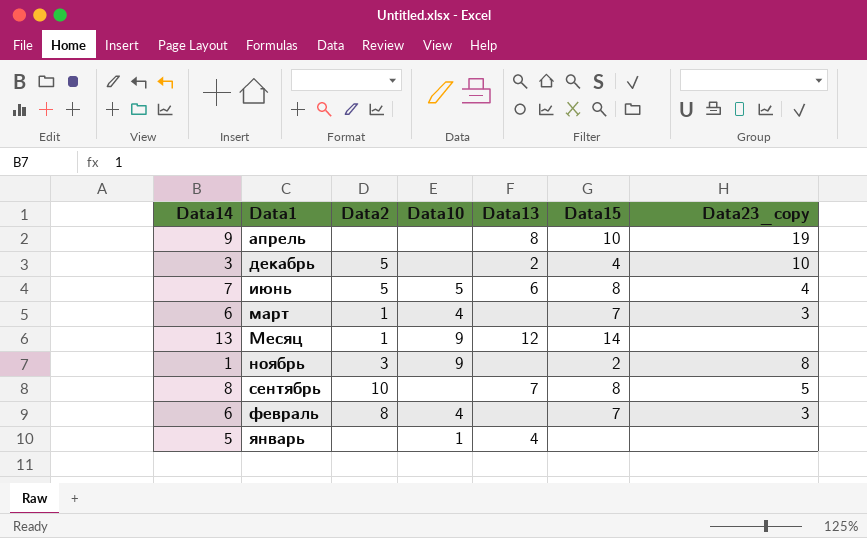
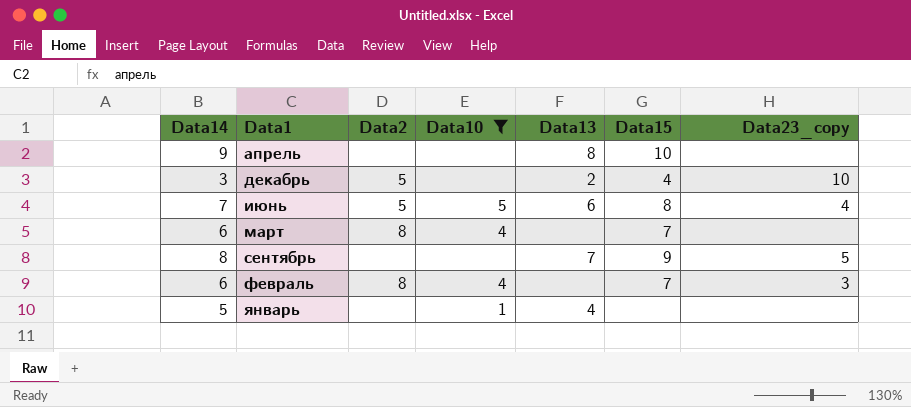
filter: none -> Data10 != 9
апрель | Data23_copy: 19 -> none
март | Data2: 1 -> 8
март | Data23_copy: 3 -> none
сентябрь | Data2: 10 -> none
сентябрь | Data15: 8 -> 9

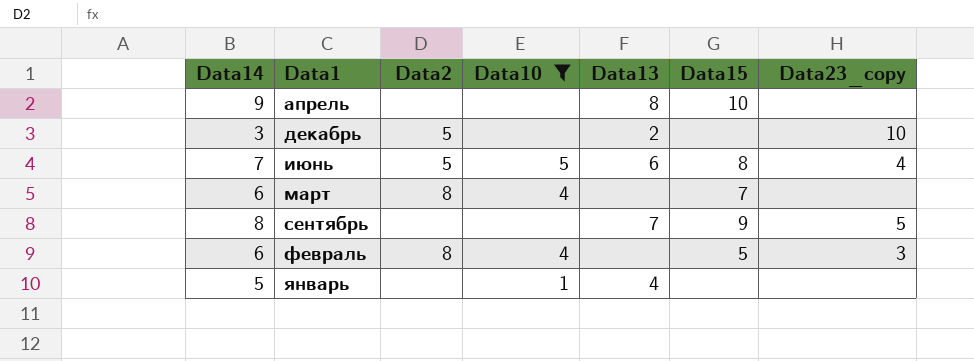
декабрь | Data15: 4 -> none
февраль | Data15: 7 -> 5

